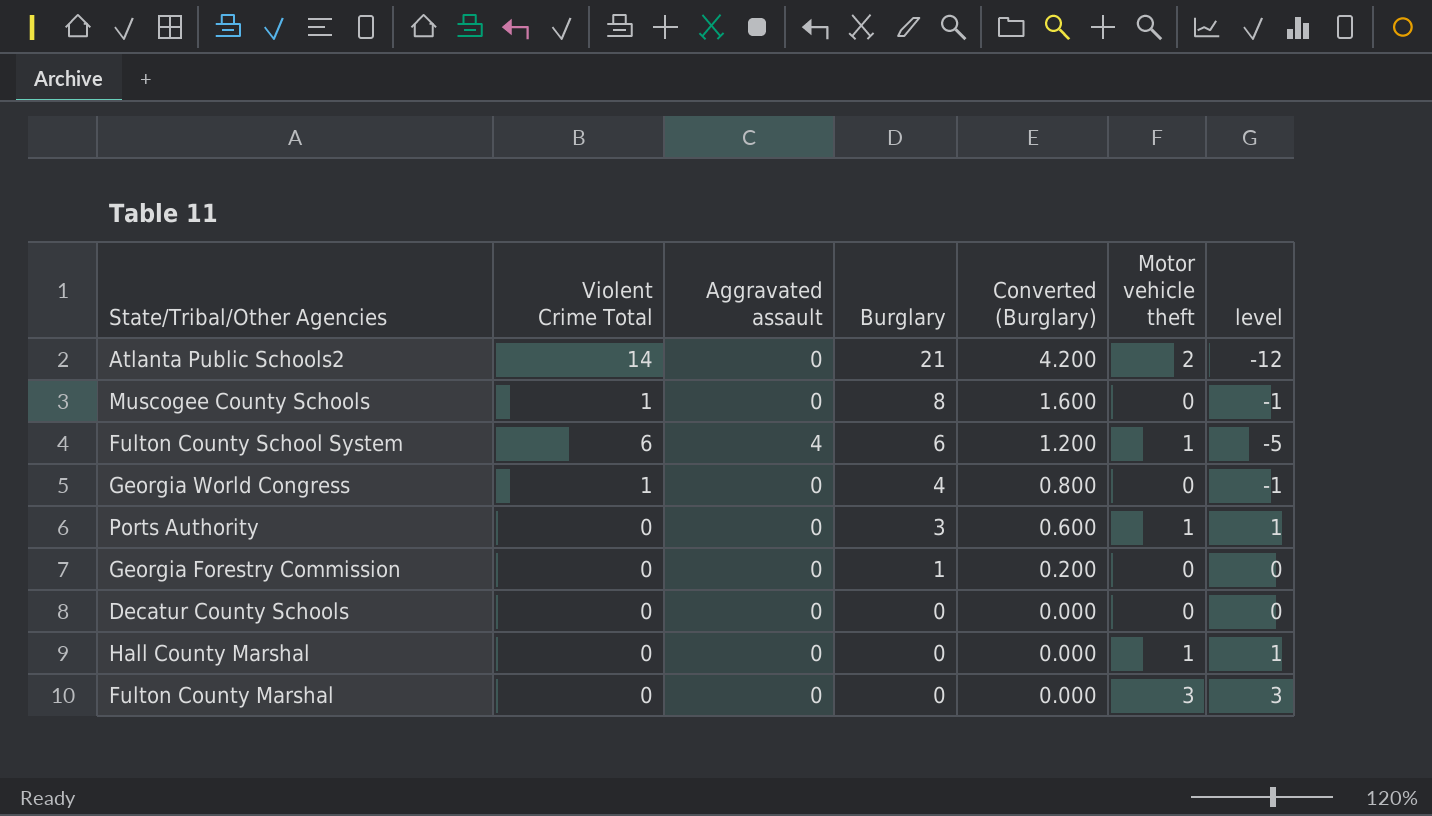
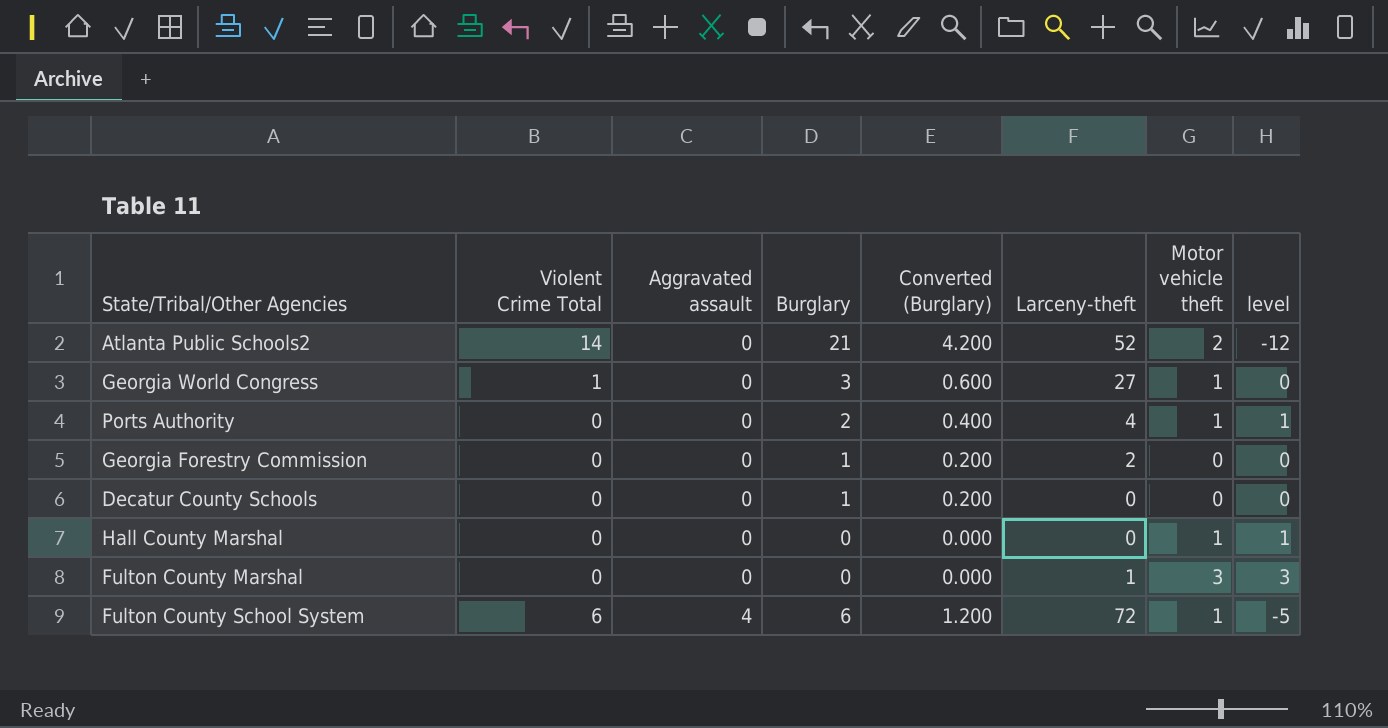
row order: Burglary descending -> Aggravated assault ascending
column Larceny-theft | position: none -> 6
row Muscogee County Schools: 1 | 0 | 8 | 1.600 | 0 | -1 -> none
Georgia World Congress | Burglary: 4 -> 3
Georgia World Congress | Converted (Burglary): 0.800 -> 0.600
Georgia World Congress | Motor vehicle theft: 0 -> 1
Georgia World Congress | level: -1 -> 0
Ports Authority | Burglary: 3 -> 2
Ports Authority | Converted (Burglary): 0.600 -> 0.400
Decatur County Schools | Burglary: 0 -> 1
Decatur County Schools | Converted (Burglary): 0.000 -> 0.200

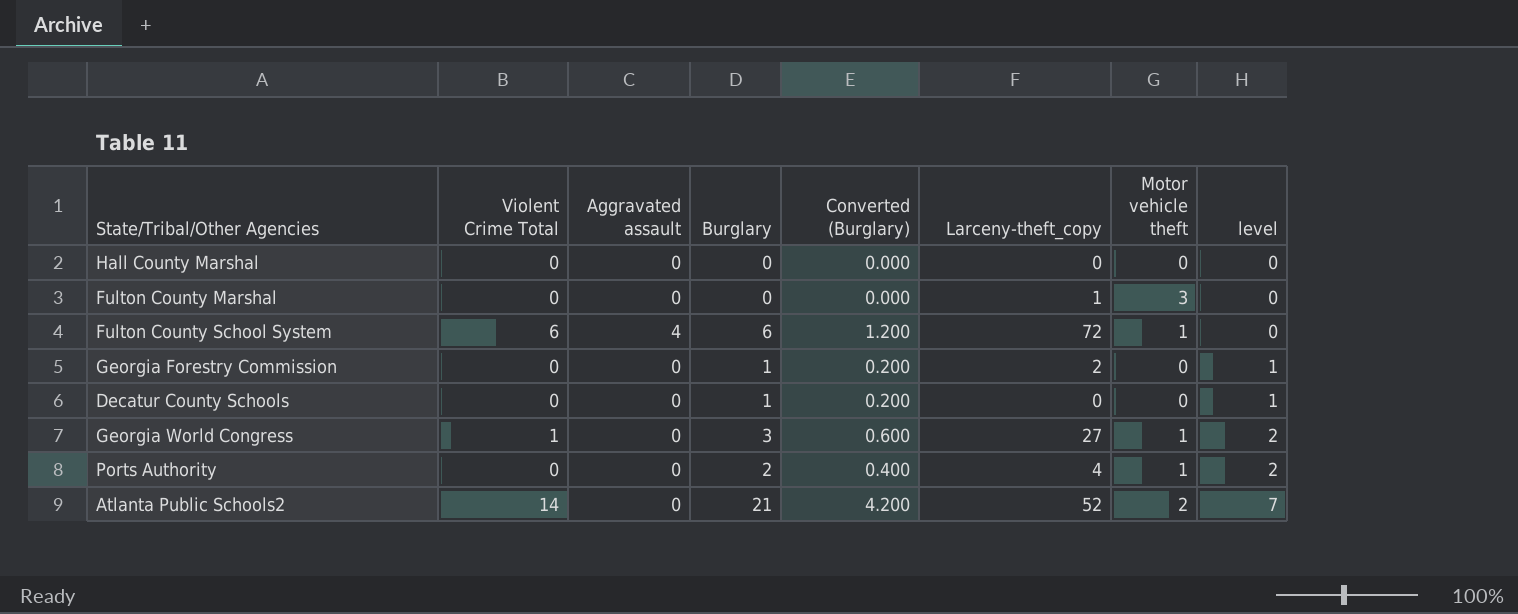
row order: Aggravated assault ascending -> level ascending
column name: Larceny-theft -> Larceny-theft_copy
column level | formula: [Motor vehicle theft] - [Violent Crime Total] -> [Burglary] - [Violent Crime Total]
Hall County Marshal | Motor vehicle theft: 1 -> 0

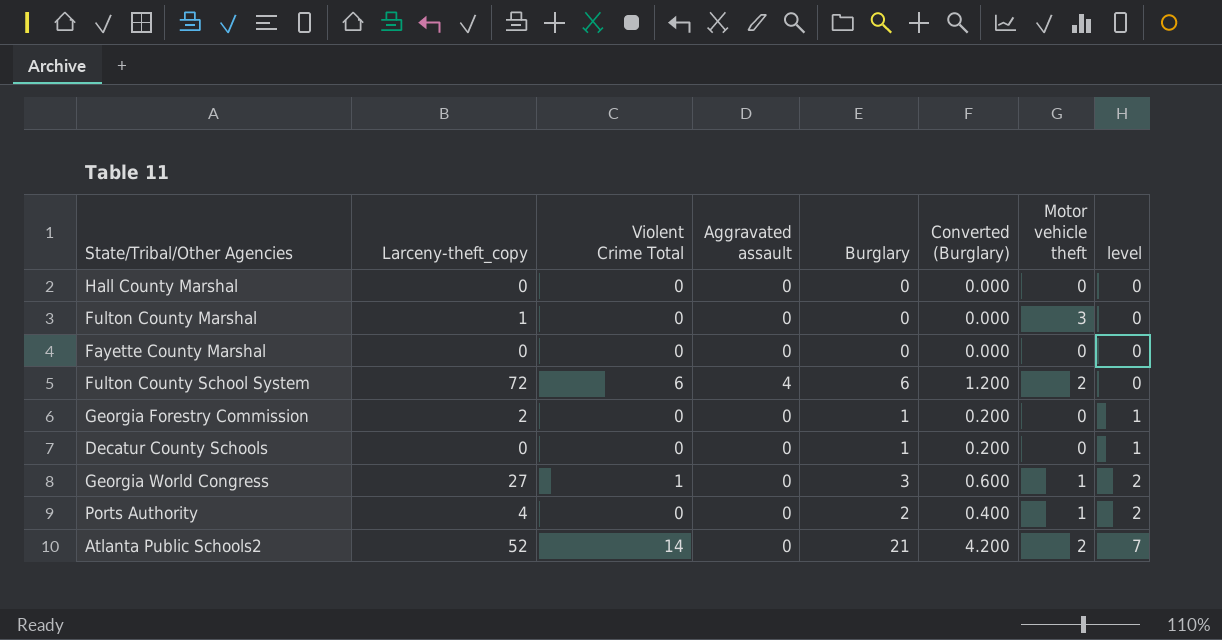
column Larceny-theft_copy | position: 6 -> 2
row Fayette County Marshal: none -> 0 | 0 | 0 | 0 | 0.000 | 0 | 0
Fulton County School System | Motor vehicle theft: 1 -> 2

